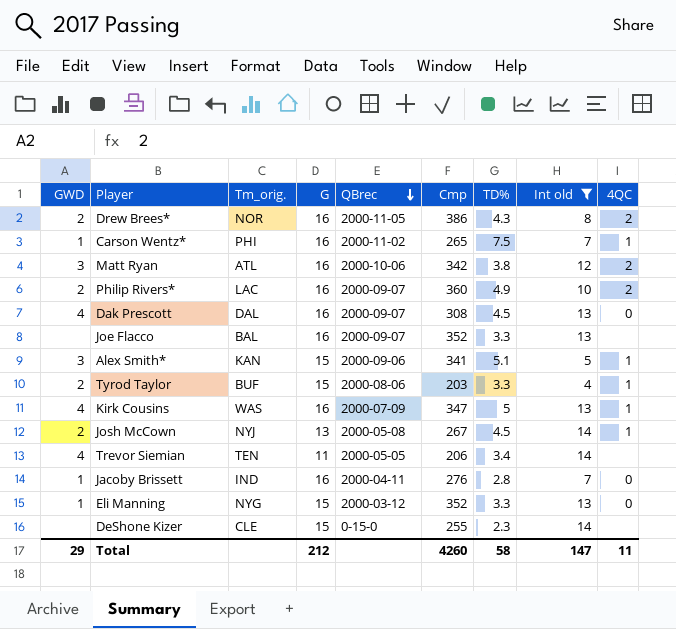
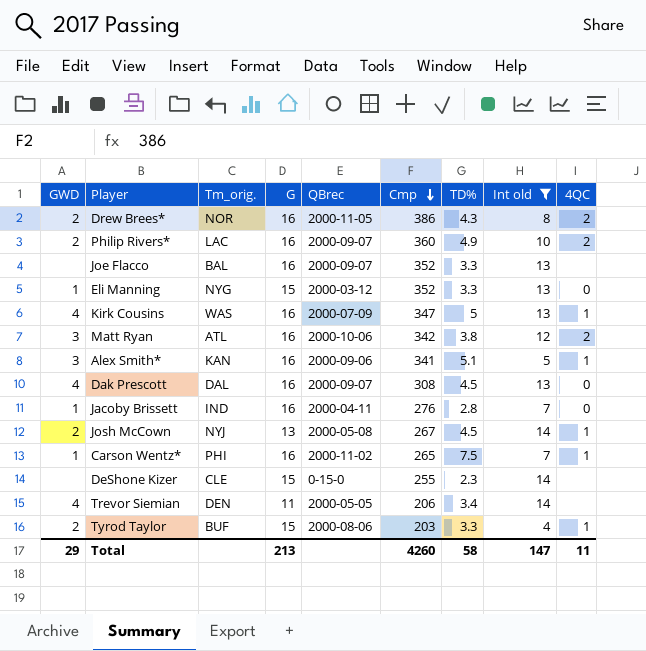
row order: QBrec descending -> Cmp descending
Alex Smith* | G: 15 -> 16
Trevor Siemian | Tm_orig.: TEN -> DEN
Total | G: 212 -> 213

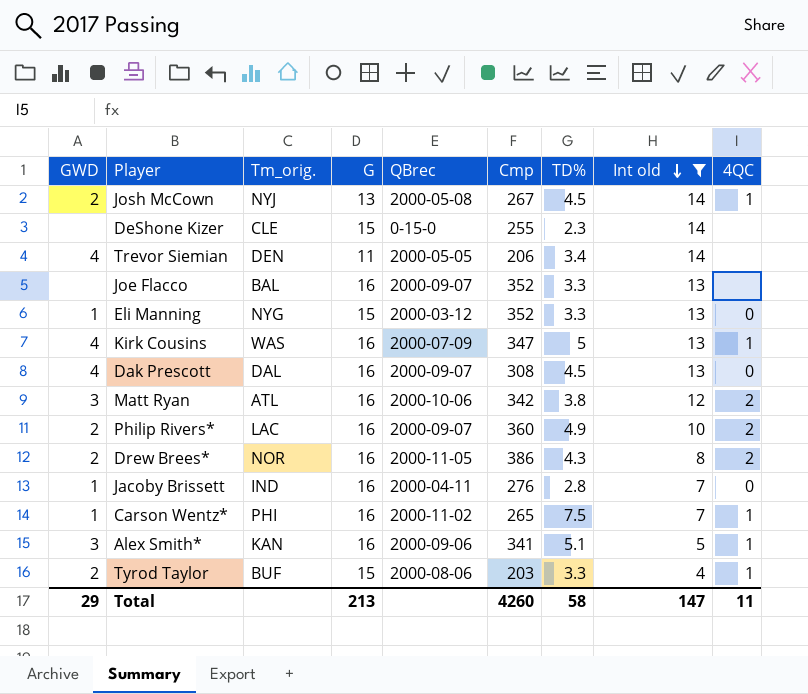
row order: Cmp descending -> Int old descending

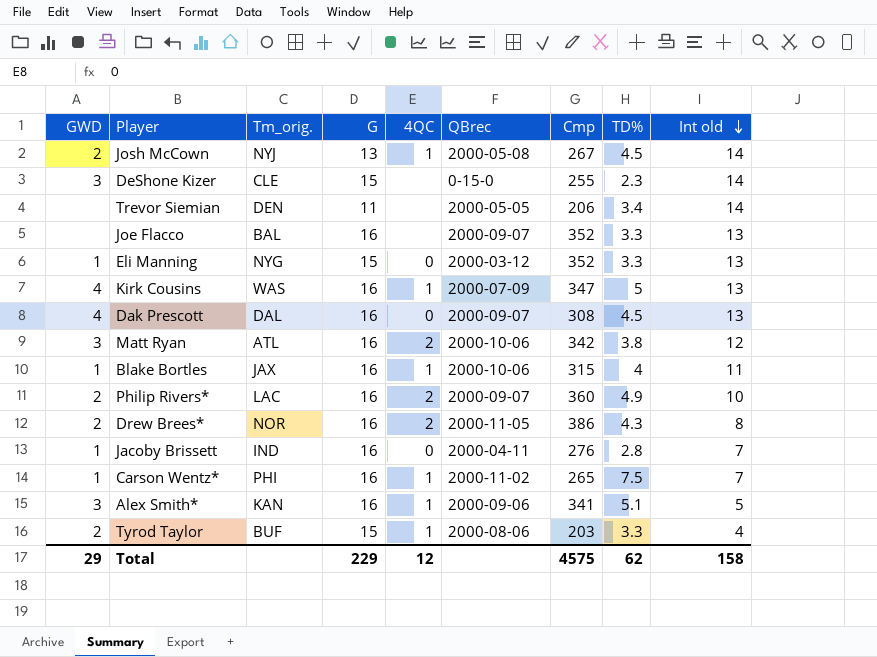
filter: Int old != 11 -> none
column 4QC | position: 9 -> 5
DeShone Kizer | GWD: none -> 3
Trevor Siemian | GWD: 4 -> none
Total | G: 213 -> 229
Total | 4QC: 11 -> 12
Total | Cmp: 4260 -> 4575
Total | TD%: 58 -> 62
Total | Int old: 147 -> 158

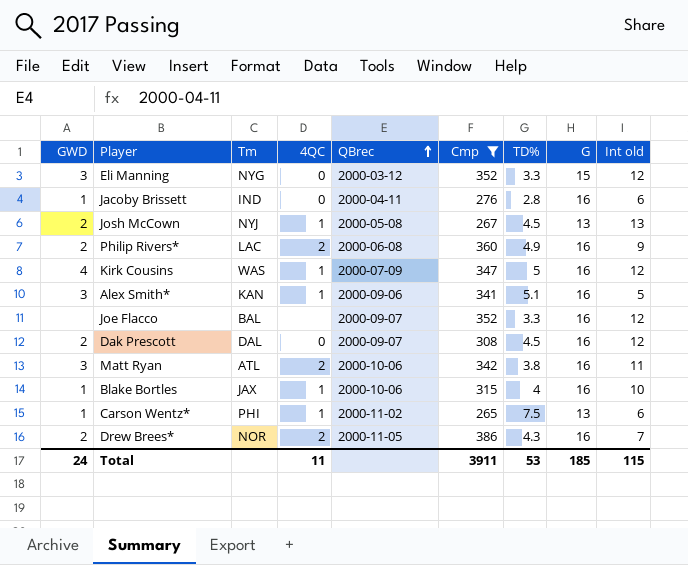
filter: none -> Cmp >= 265
row order: Int old descending -> QBrec ascending
column name: Tm_orig. -> Tm
column G | position: 4 -> 8
Eli Manning | GWD: 1 -> 3
Eli Manning | Int old: 13 -> 12
Jacoby Brissett | Int old: 7 -> 6
Josh McCown | Int old: 14 -> 13
Philip Rivers* | QBrec: 2000-09-07 -> 2000-06-08
Philip Rivers* | Int old: 10 -> 9
Kirk Cousins | Int old: 13 -> 12
Joe Flacco | Int old: 13 -> 12
Dak Prescott | GWD: 4 -> 2
Dak Prescott | Int old: 13 -> 12
Matt Ryan | Int old: 12 -> 11
Blake Bortles | Int old: 11 -> 10
Carson Wentz* | G: 16 -> 13
Carson Wentz* | Int old: 7 -> 6
Drew Brees* | Int old: 8 -> 7
Total | GWD: 29 -> 24
Total | 4QC: 12 -> 11
Total | Cmp: 4575 -> 3911
Total | TD%: 62 -> 53
Total | G: 229 -> 185
Total | Int old: 158 -> 115

